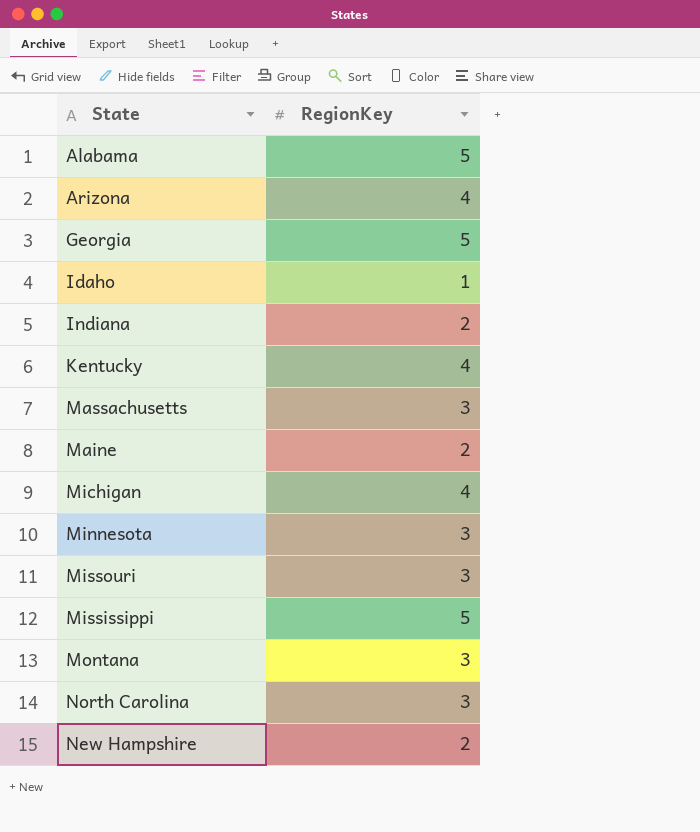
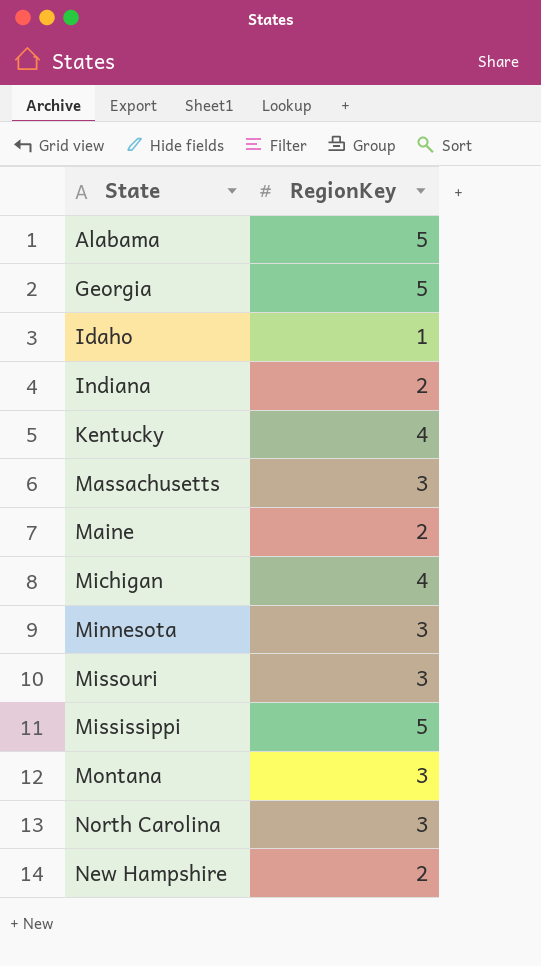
row Arizona: 4 -> none

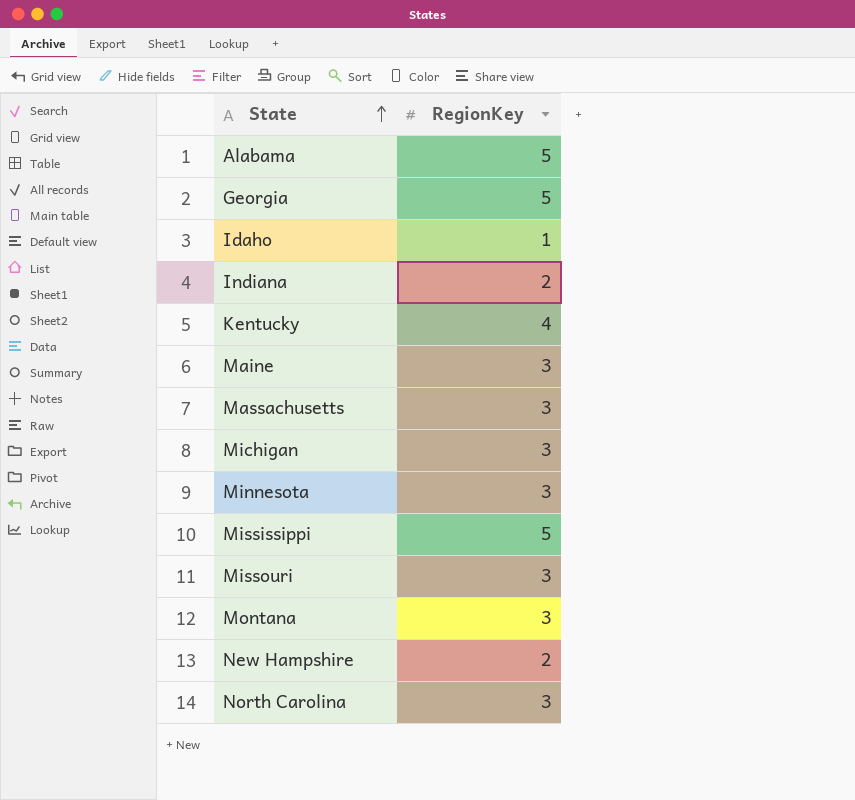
row order: none -> State ascending
Maine | RegionKey: 2 -> 3
Michigan | RegionKey: 4 -> 3

